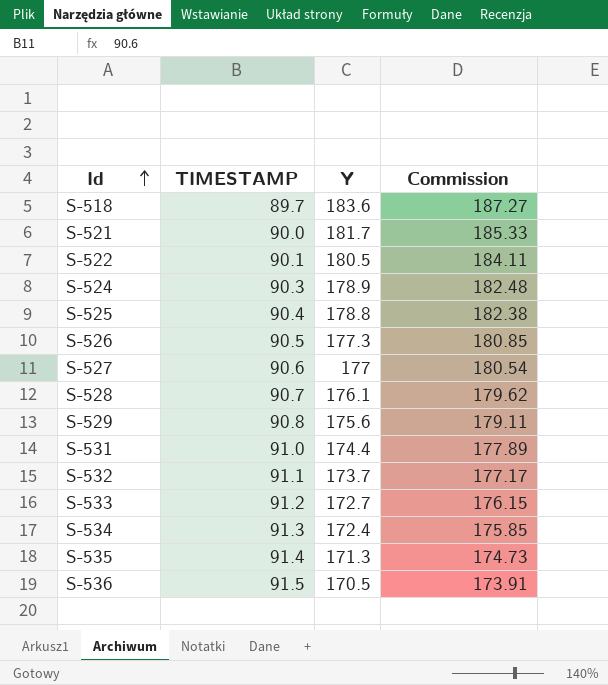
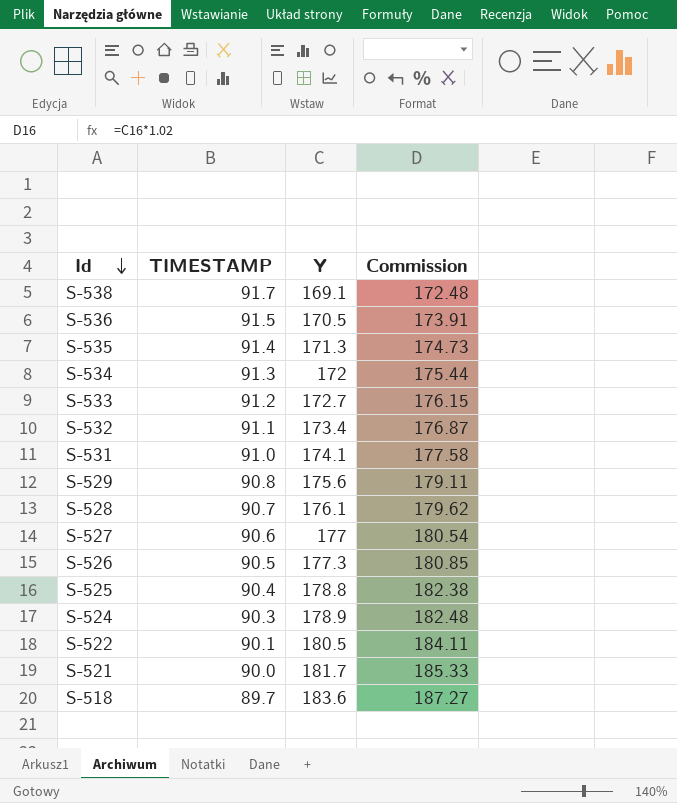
row order: Id ascending -> Id descending
row S-538: none -> 91.7 | 169.1 | 172.48
S-534 | Y: 172.4 -> 172
S-534 | Commission: 175.85 -> 175.44
S-532 | Y: 173.7 -> 173.4
S-532 | Commission: 177.17 -> 176.87
S-531 | Y: 174.4 -> 174.1
S-531 | Commission: 177.89 -> 177.58

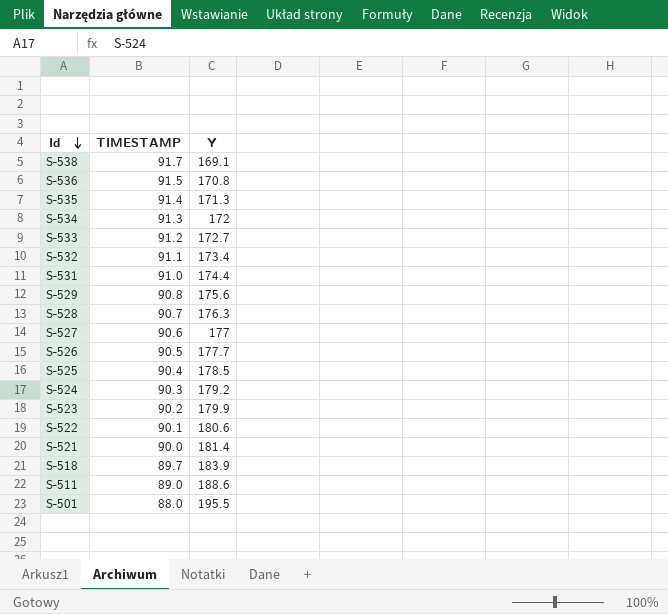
column Commission | formula: [Y] * 1.02 -> none
S-536 | Y: 170.5 -> 170.8
S-531 | Y: 174.1 -> 174.4
S-528 | Y: 176.1 -> 176.3
S-526 | Y: 177.3 -> 177.7
S-525 | Y: 178.8 -> 178.5
S-524 | Y: 178.9 -> 179.2
row S-523: none -> 90.2 | 179.9
S-522 | Y: 180.5 -> 180.6
S-521 | Y: 181.7 -> 181.4
S-518 | Y: 183.6 -> 183.9
row S-511: none -> 89.0 | 188.6
row S-501: none -> 88.0 | 195.5

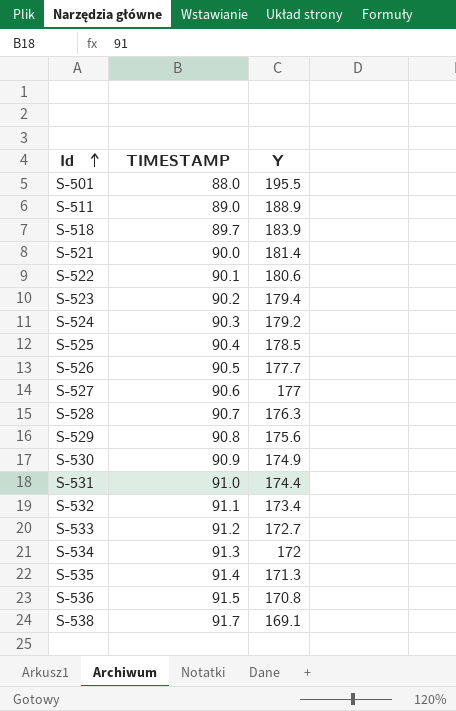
row order: Id descending -> Id ascending
S-511 | Y: 188.6 -> 188.9
S-523 | Y: 179.9 -> 179.4
row S-530: none -> 90.9 | 174.9

